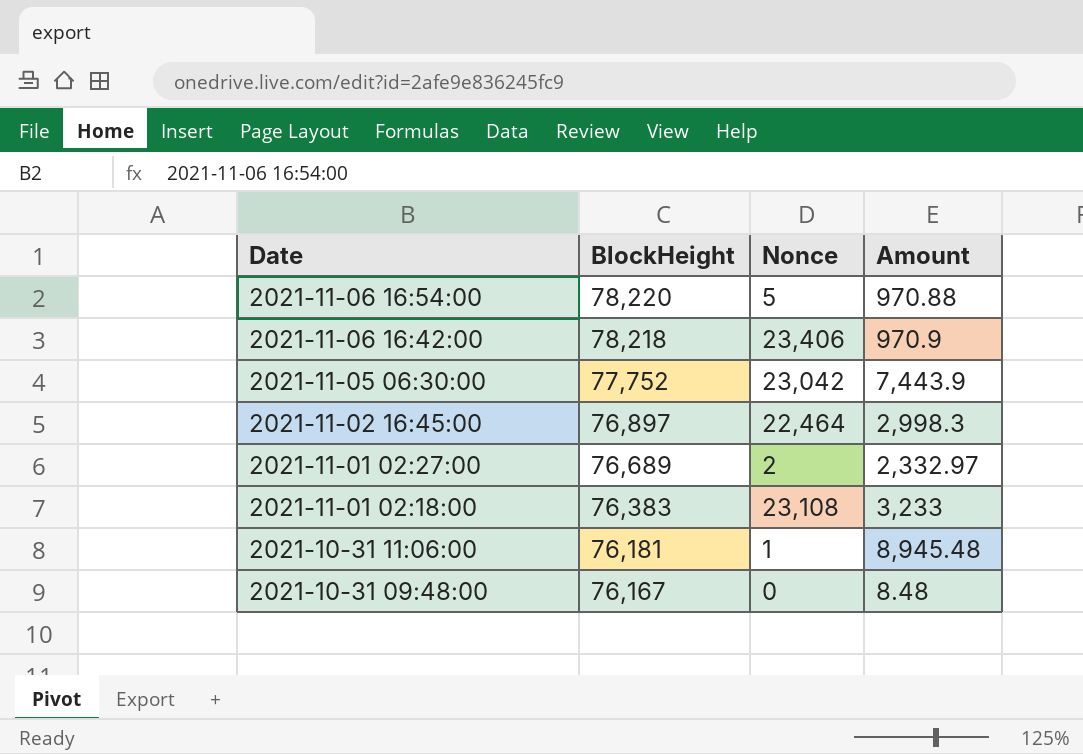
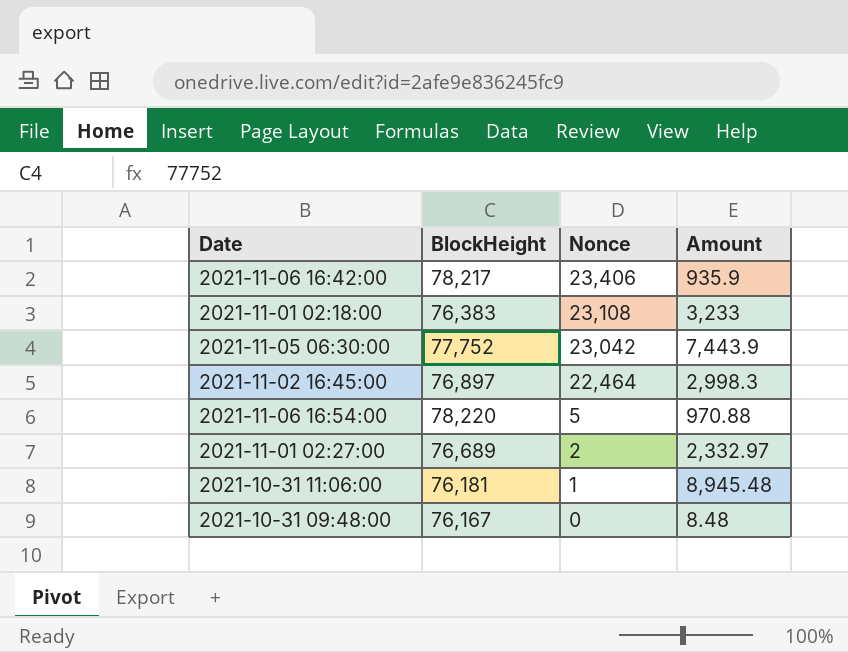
row order: Date descending -> Nonce descending
2021-11-06 16:42:00 | BlockHeight: 78,218 -> 78,217
2021-11-06 16:42:00 | Amount: 970.9 -> 935.9

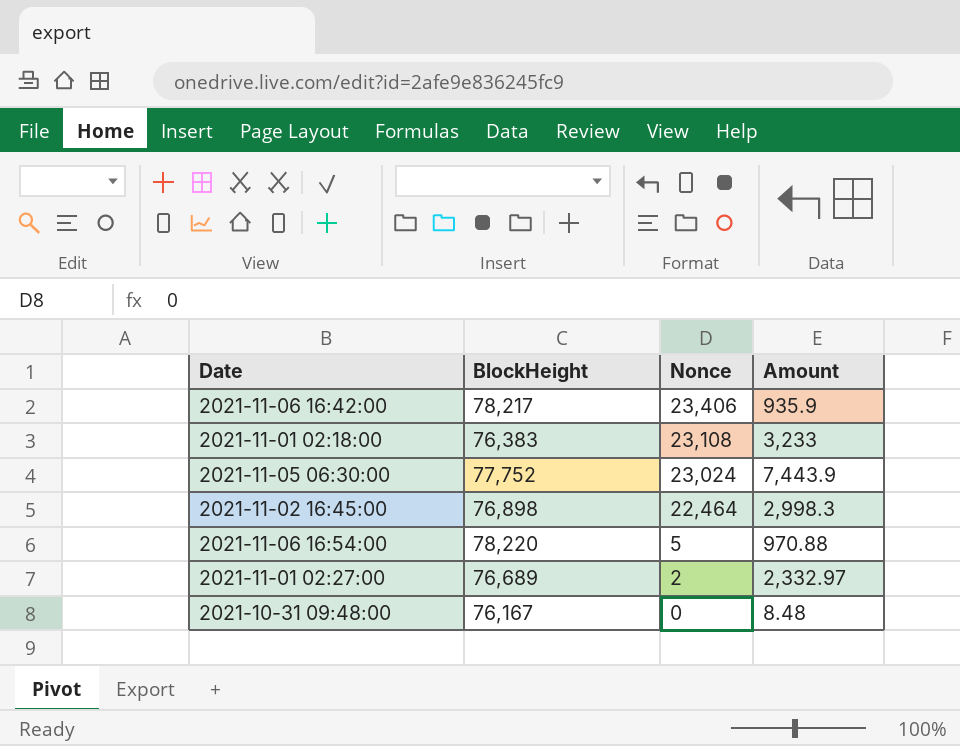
row 2021-10-31 11:06:00: 76,181 | 1 | 8,945.48 -> none
2021-11-05 06:30:00 | Nonce: 23,042 -> 23,024
2021-11-02 16:45:00 | BlockHeight: 76,897 -> 76,898

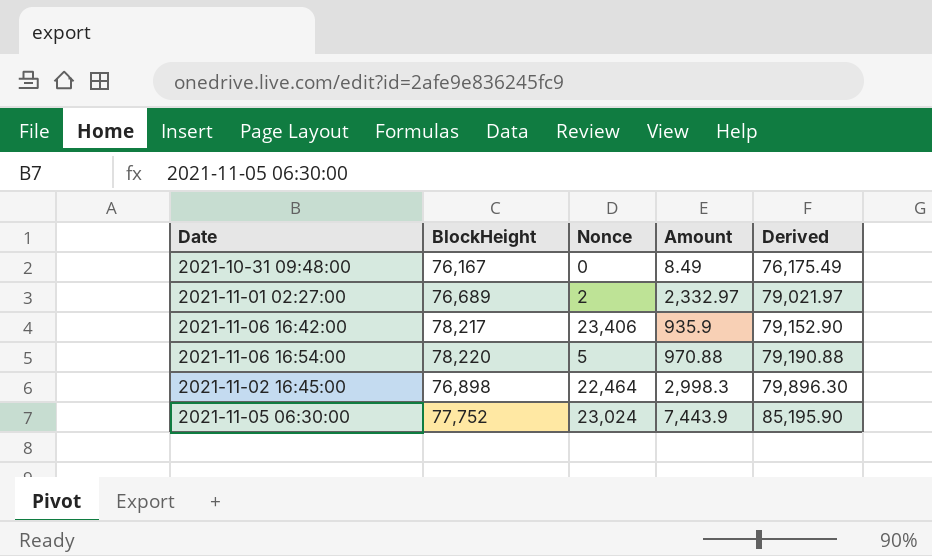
row order: Nonce descending -> Derived ascending
column Derived | formula: none -> [BlockHeight] + [Amount]
row 2021-11-01 02:18:00: 76,383 | 23,108 | 3,233 -> none
2021-10-31 09:48:00 | Amount: 8.48 -> 8.49

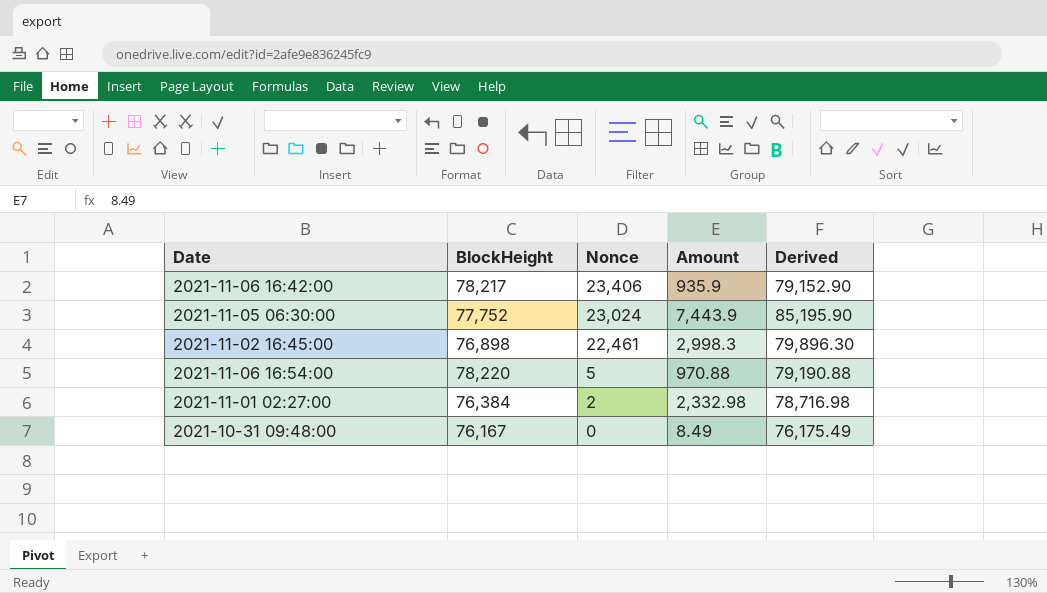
row order: Derived ascending -> Nonce descending
2021-11-02 16:45:00 | Nonce: 22,464 -> 22,461
2021-11-01 02:27:00 | BlockHeight: 76,689 -> 76,384
2021-11-01 02:27:00 | Amount: 2,332.97 -> 2,332.98
2021-11-01 02:27:00 | Derived: 79,021.97 -> 78,716.98

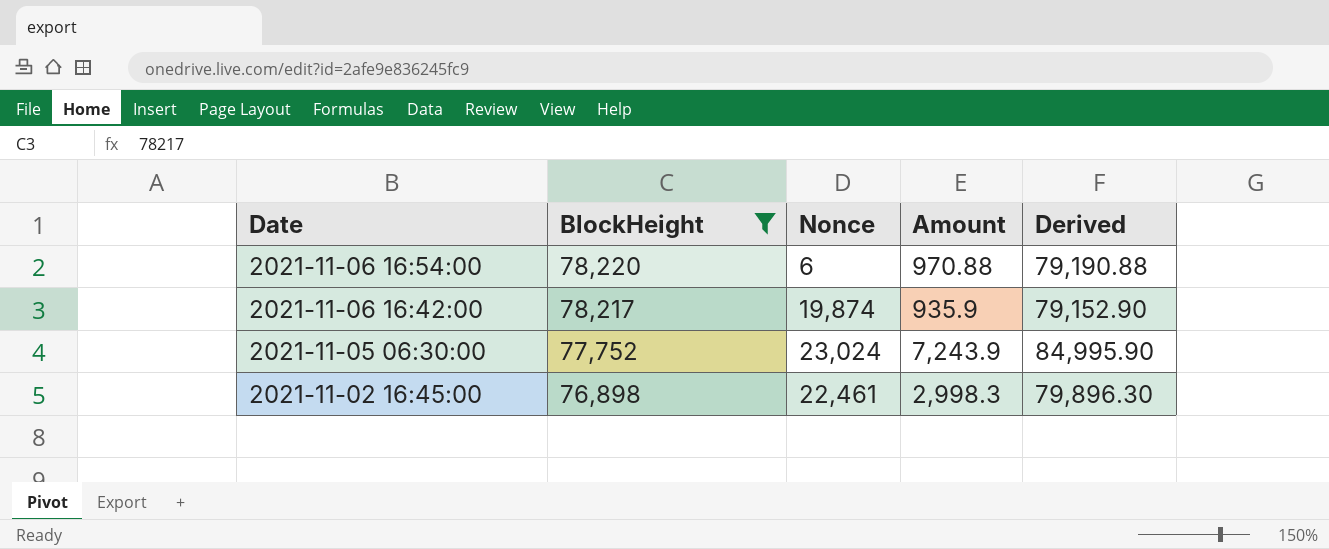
filter: none -> BlockHeight >= 76,898
row order: Nonce descending -> Date descending
2021-11-06 16:54:00 | Nonce: 5 -> 6
2021-11-06 16:42:00 | Nonce: 23,406 -> 19,874
2021-11-05 06:30:00 | Amount: 7,443.9 -> 7,243.9
2021-11-05 06:30:00 | Derived: 85,195.90 -> 84,995.90

